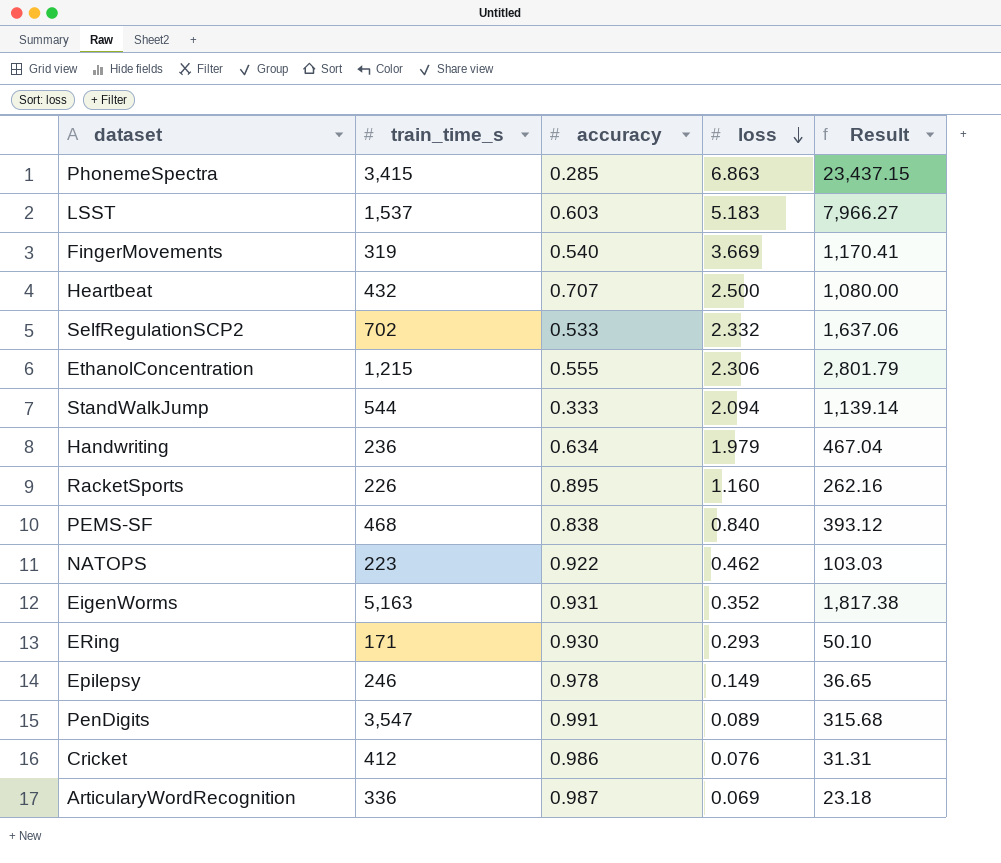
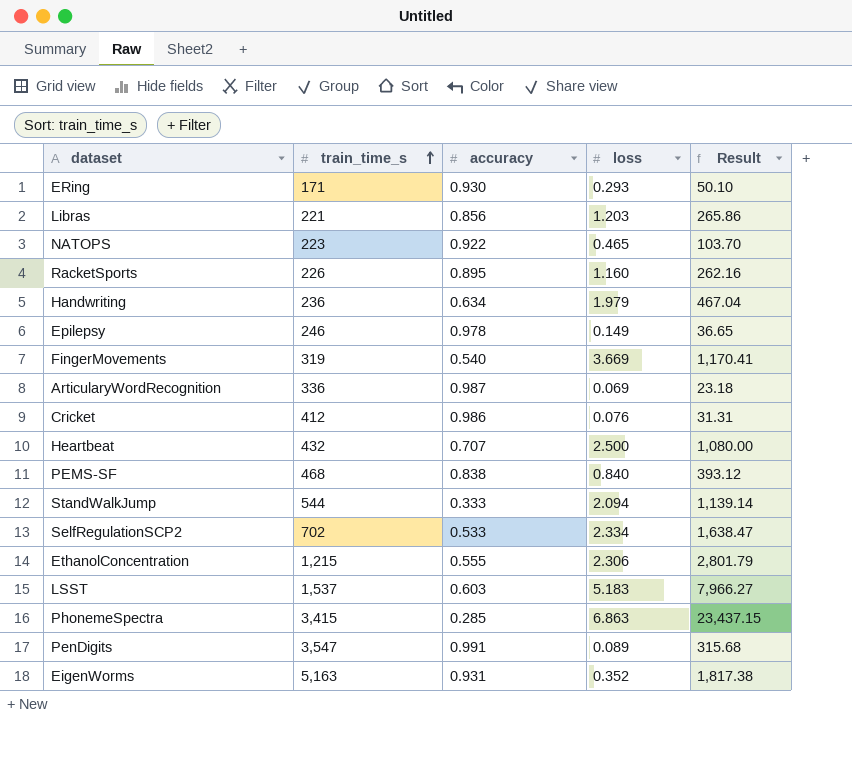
row order: loss descending -> train_time_s ascending
row Libras: none -> 221 | 0.856 | 1.203 | 265.86
NATOPS | loss: 0.462 -> 0.465
NATOPS | Result: 103.03 -> 103.70
SelfRegulationSCP2 | loss: 2.332 -> 2.334
SelfRegulationSCP2 | Result: 1,637.06 -> 1,638.47

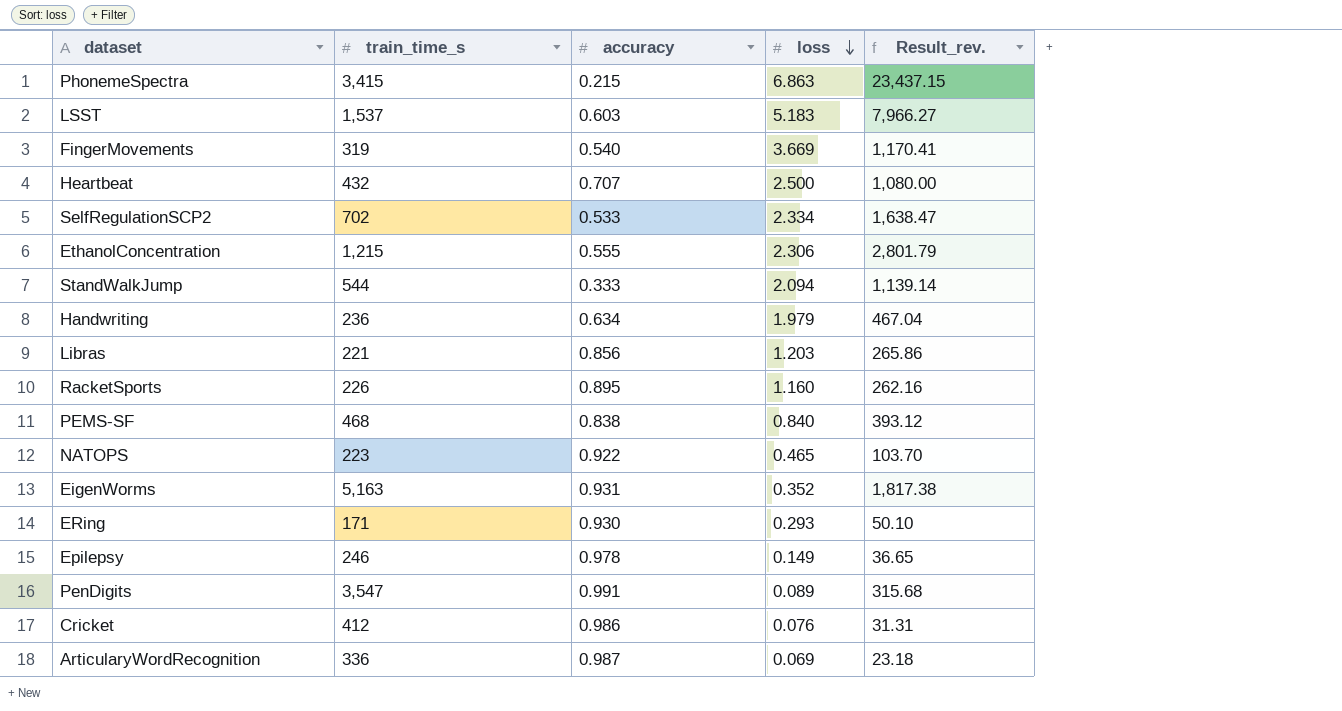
row order: train_time_s ascending -> loss descending
column name: Result -> Result_rev.
PhonemeSpectra | accuracy: 0.285 -> 0.215

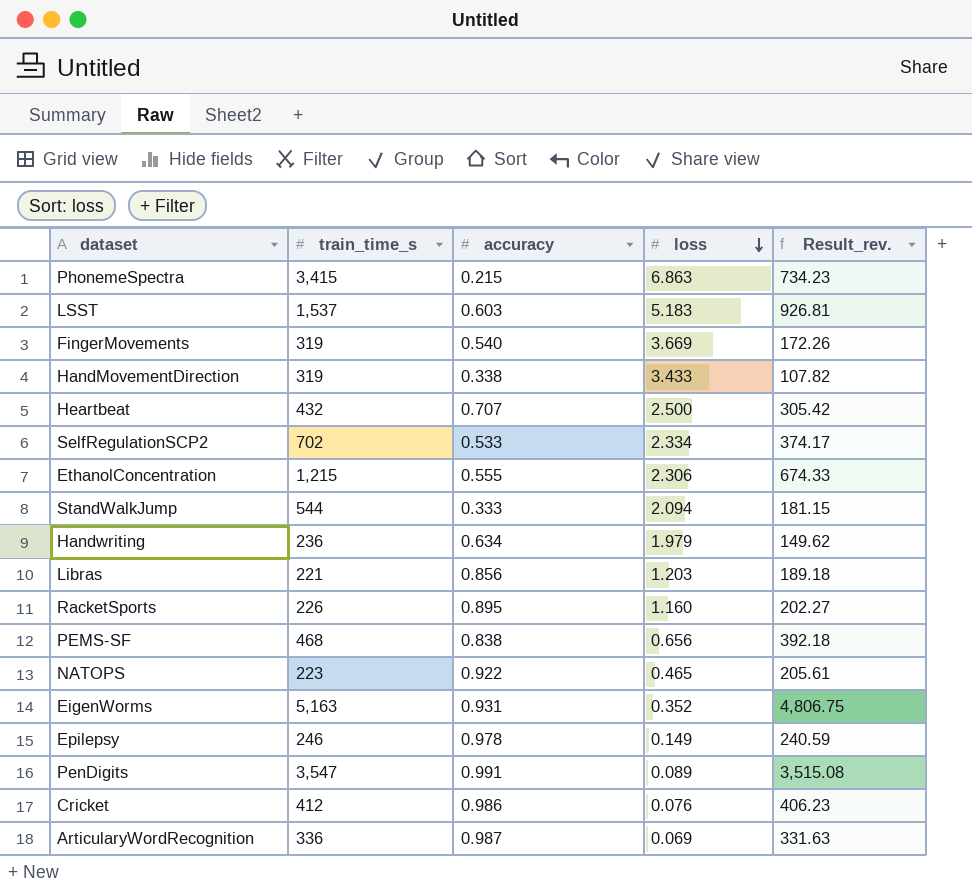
column Result_rev. | formula: [train_time_s] * [loss] -> [train_time_s] * [accuracy]
row ERing: 171 | 0.930 | 0.293 | 50.10 -> none
row HandMovementDirection: none -> 319 | 0.338 | 3.433 | 107.82
PEMS-SF | loss: 0.840 -> 0.656

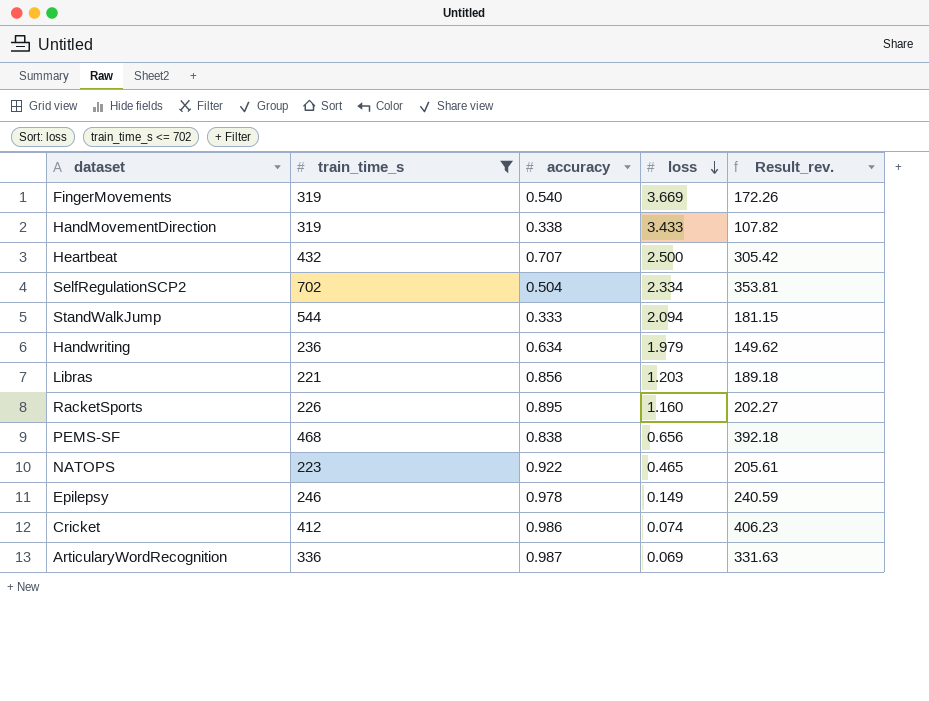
filter: none -> train_time_s <= 702
SelfRegulationSCP2 | accuracy: 0.533 -> 0.504
SelfRegulationSCP2 | Result_rev.: 374.17 -> 353.81
Cricket | loss: 0.076 -> 0.074

